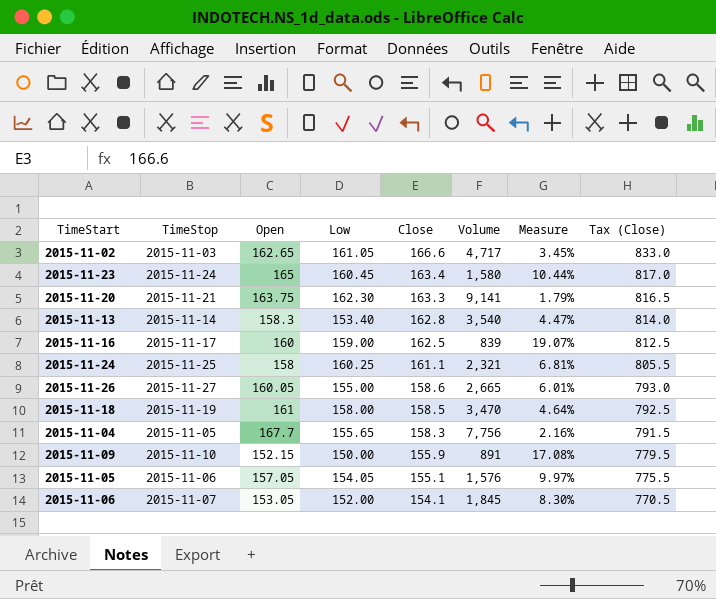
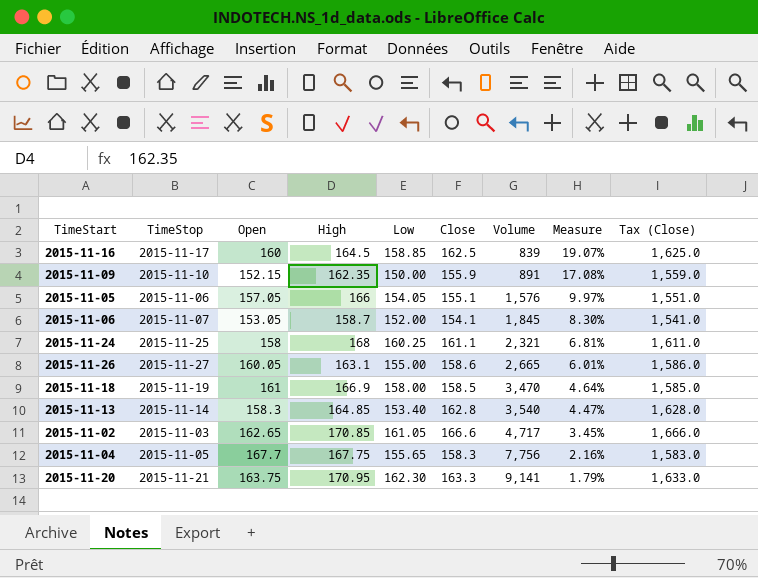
row order: Close descending -> Volume ascending
column High | position: none -> 4
column Tax (Close) | formula: [Close] * 5 -> [Close] * 10
row 2015-11-23: 2015-11-24 | 165 | 160.45 | 163.4 | 1,580 | 10.44% | 817.0 -> none
2015-11-16 | Low: 159.00 -> 158.85

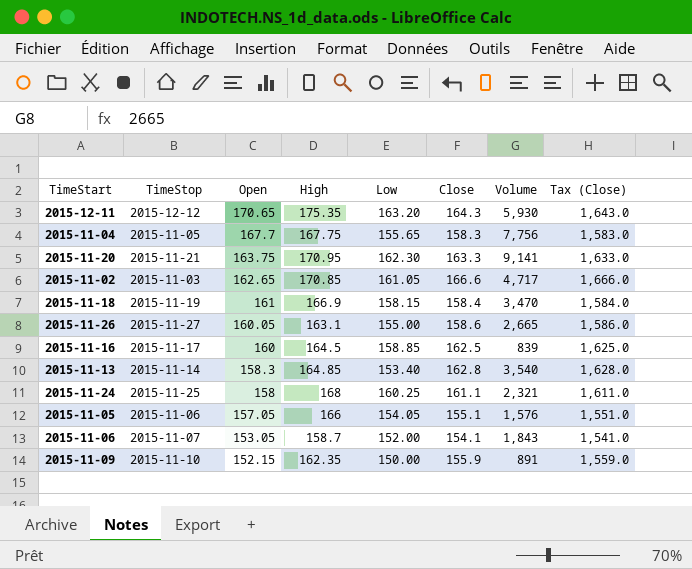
row order: Volume ascending -> Open descending
column Measure | formula: [Open] / [Volume] -> none
row 2015-12-11: none -> 2015-12-12 | 170.65 | 175.35 | 163.20 | 164.3 | 5,930 | 1,643.0
2015-11-18 | Low: 158.00 -> 158.15
2015-11-18 | Close: 158.5 -> 158.4
2015-11-18 | Tax (Close): 1,585.0 -> 1,584.0
2015-11-06 | Volume: 1,845 -> 1,843

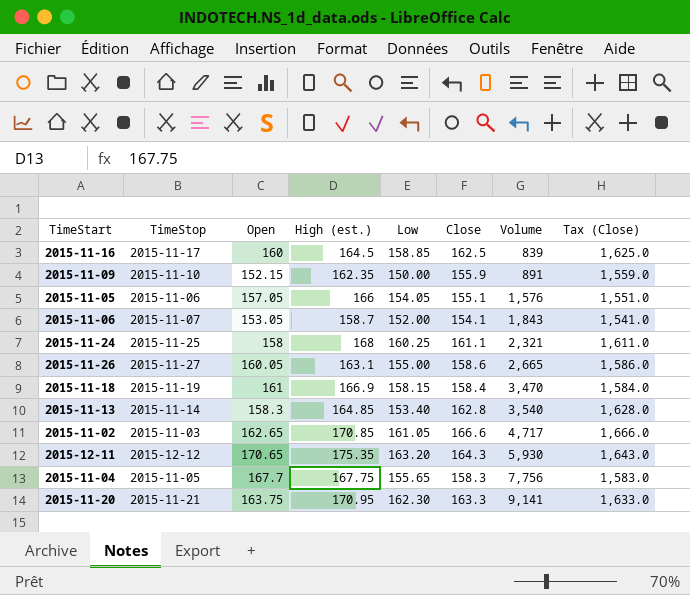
row order: Open descending -> Volume ascending
column name: High -> High (est.)

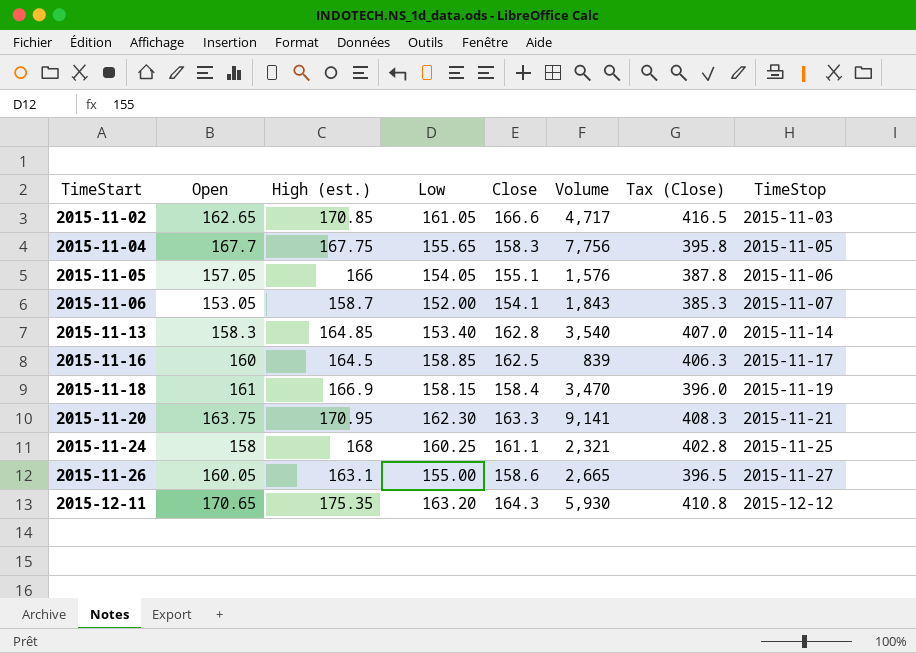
row order: Volume ascending -> TimeStart ascending
column Tax (Close) | formula: [Close] * 10 -> [Close] * 2.5
column TimeStop | position: 2 -> 8
row 2015-11-09: 2015-11-10 | 152.15 | 162.35 | 150.00 | 155.9 | 891 | 1,559.0 -> none

